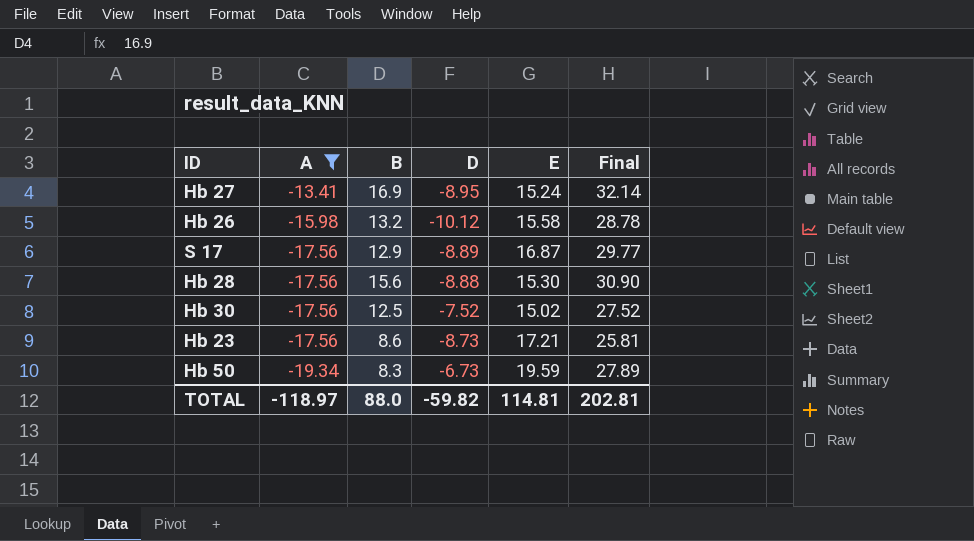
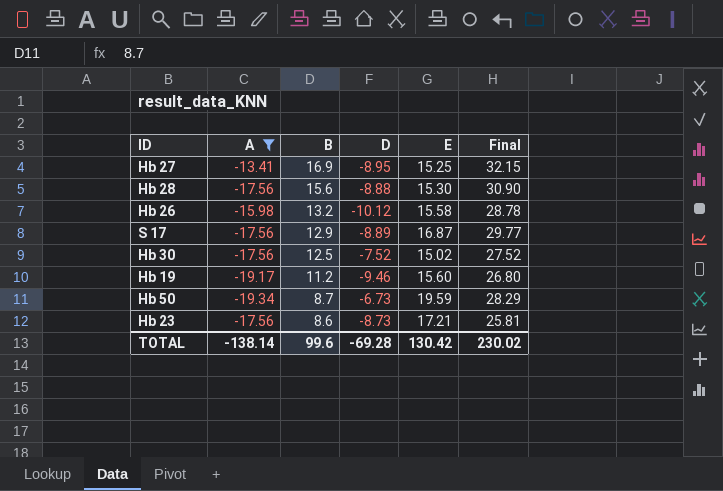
row order: A descending -> B descending
Hb 27 | E: 15.24 -> 15.25
Hb 27 | Final: 32.14 -> 32.15
row Hb 19: none -> -19.17 | 11.2 | -9.46 | 15.60 | 26.80
Hb 50 | B: 8.3 -> 8.7
Hb 50 | Final: 27.89 -> 28.29
TOTAL | A: -118.97 -> -138.14
TOTAL | B: 88.0 -> 99.6
TOTAL | D: -59.82 -> -69.28
TOTAL | E: 114.81 -> 130.42
TOTAL | Final: 202.81 -> 230.02

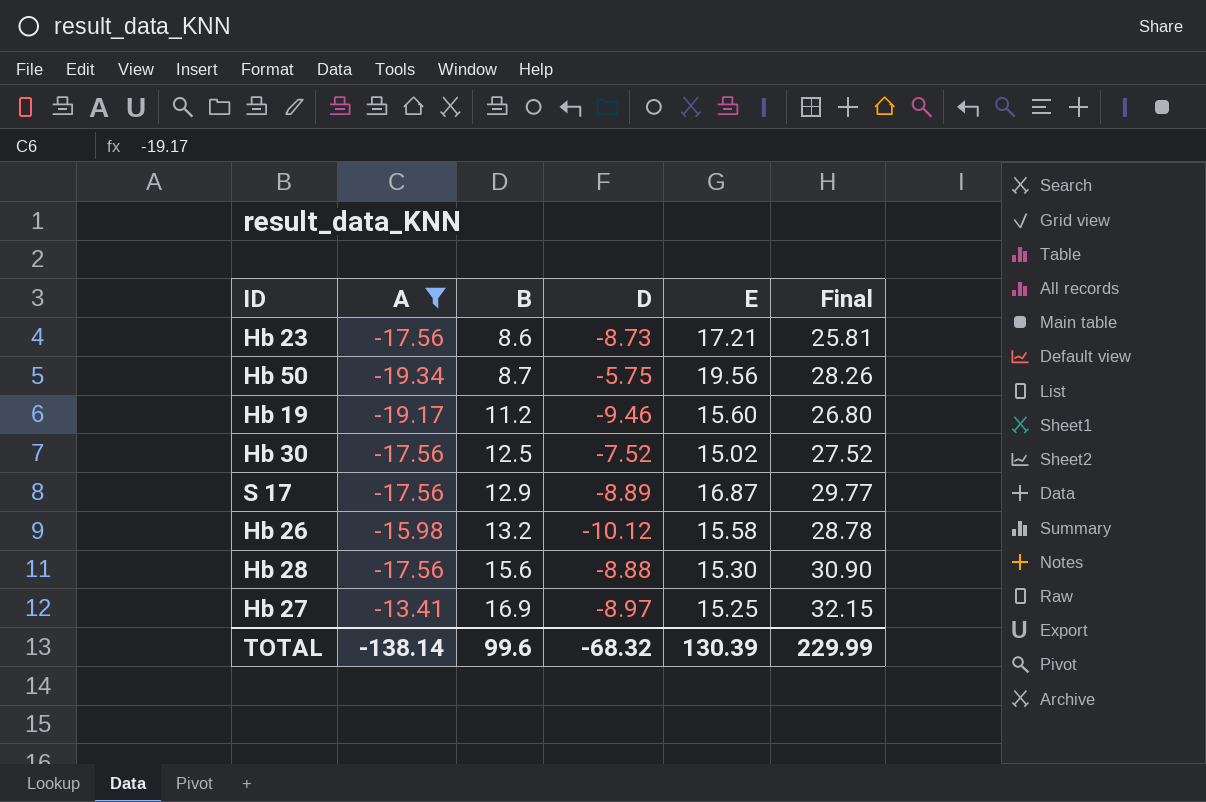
row order: B descending -> B ascending
Hb 50 | D: -6.73 -> -5.75
Hb 50 | E: 19.59 -> 19.56
Hb 50 | Final: 28.29 -> 28.26
Hb 27 | D: -8.95 -> -8.97
TOTAL | D: -69.28 -> -68.32
TOTAL | E: 130.42 -> 130.39
TOTAL | Final: 230.02 -> 229.99

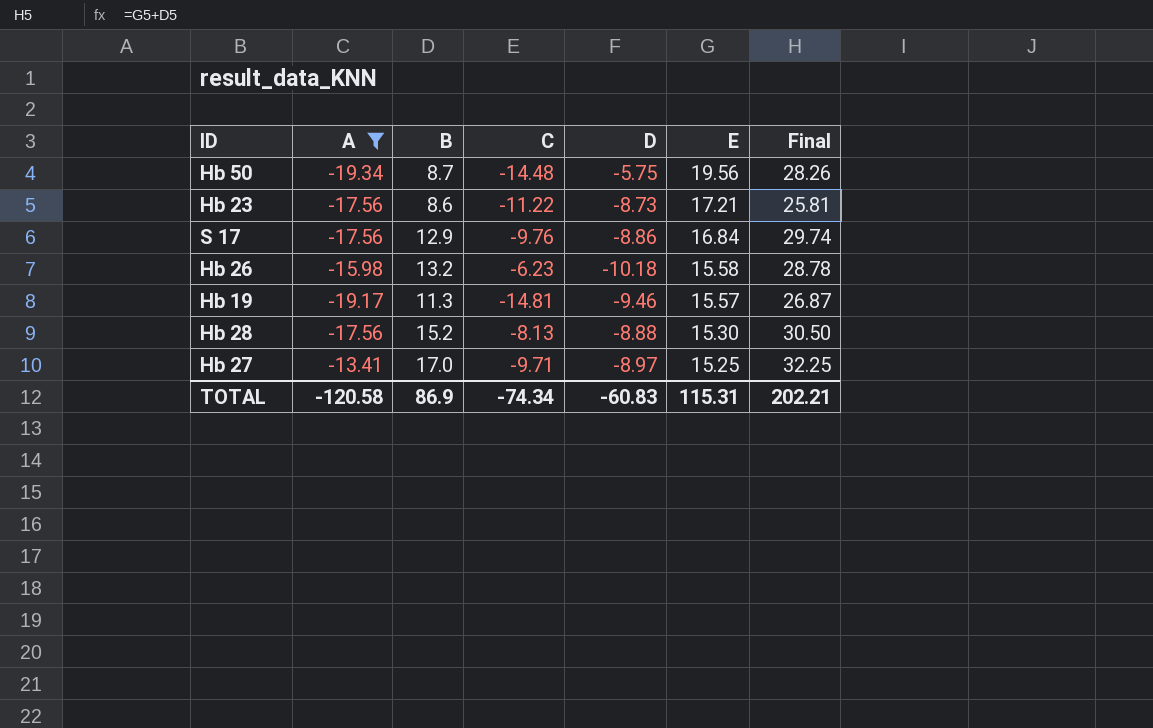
row order: B ascending -> E descending
column C | position: none -> 4
row Hb 30: -17.56 | 12.5 | -7.52 | 15.02 | 27.52 -> none
S 17 | D: -8.89 -> -8.86
S 17 | E: 16.87 -> 16.84
S 17 | Final: 29.77 -> 29.74
Hb 26 | D: -10.12 -> -10.18
Hb 19 | B: 11.2 -> 11.3
Hb 19 | E: 15.60 -> 15.57
Hb 19 | Final: 26.80 -> 26.87
Hb 28 | B: 15.6 -> 15.2
Hb 28 | Final: 30.90 -> 30.50
Hb 27 | B: 16.9 -> 17.0
Hb 27 | Final: 32.15 -> 32.25
TOTAL | A: -138.14 -> -120.58
TOTAL | B: 99.6 -> 86.9
TOTAL | D: -68.32 -> -60.83
TOTAL | E: 130.39 -> 115.31
TOTAL | Final: 229.99 -> 202.21

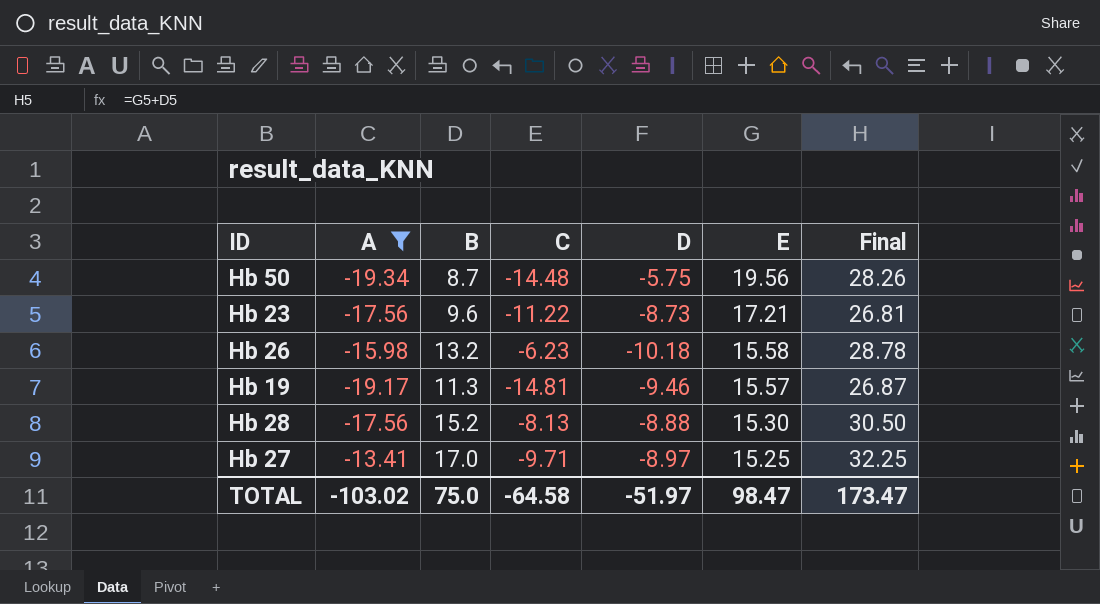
row S 17: -17.56 | 12.9 | -9.76 | -8.86 | 16.84 | 29.74 -> none
Hb 23 | B: 8.6 -> 9.6
Hb 23 | Final: 25.81 -> 26.81
TOTAL | A: -120.58 -> -103.02
TOTAL | B: 86.9 -> 75.0
TOTAL | C: -74.34 -> -64.58
TOTAL | D: -60.83 -> -51.97
TOTAL | E: 115.31 -> 98.47
TOTAL | Final: 202.21 -> 173.47

